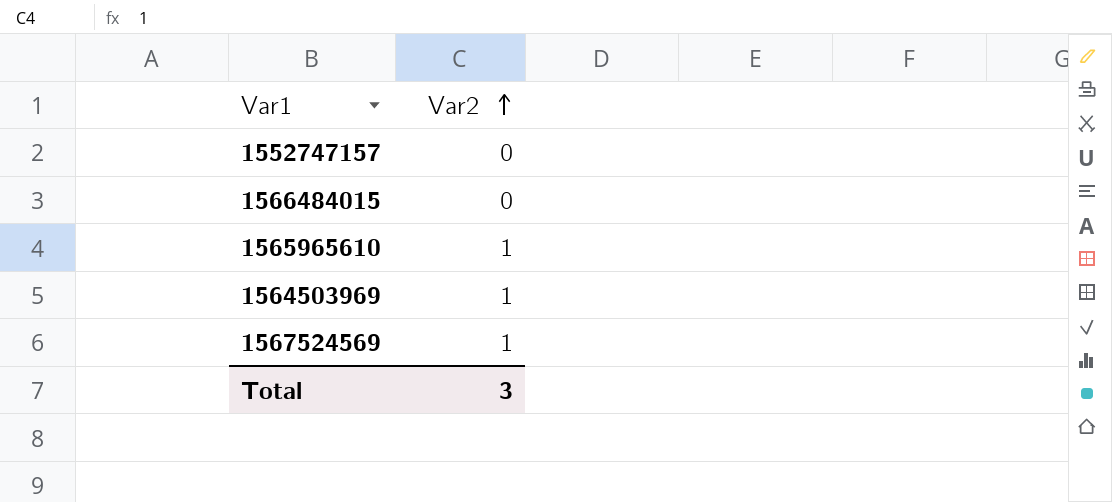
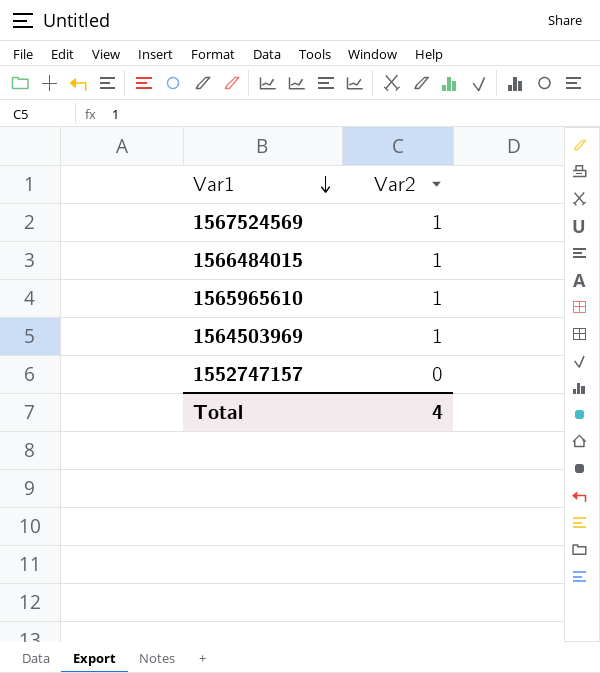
row order: Var2 ascending -> Var1 descending
1566484015 | Var2: 0 -> 1
Total | Var2: 3 -> 4

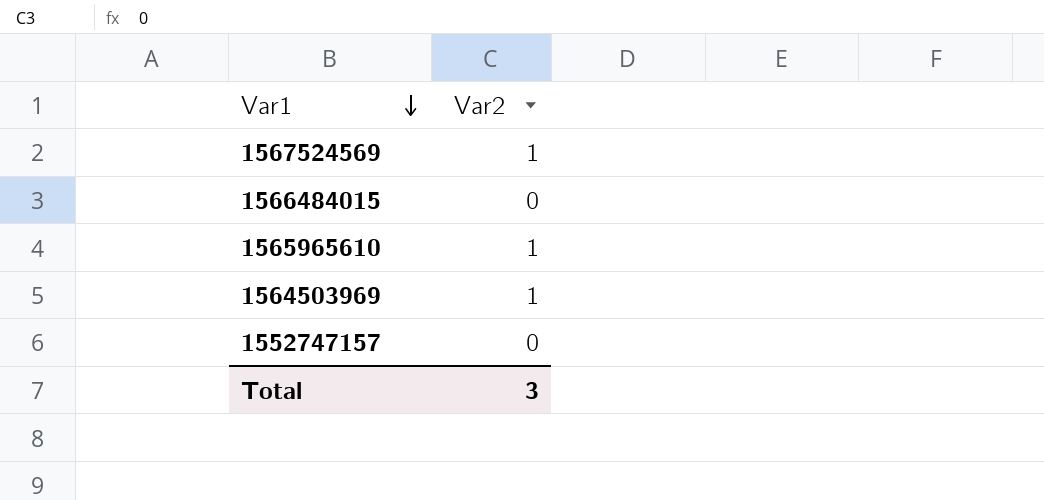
1566484015 | Var2: 1 -> 0
Total | Var2: 4 -> 3

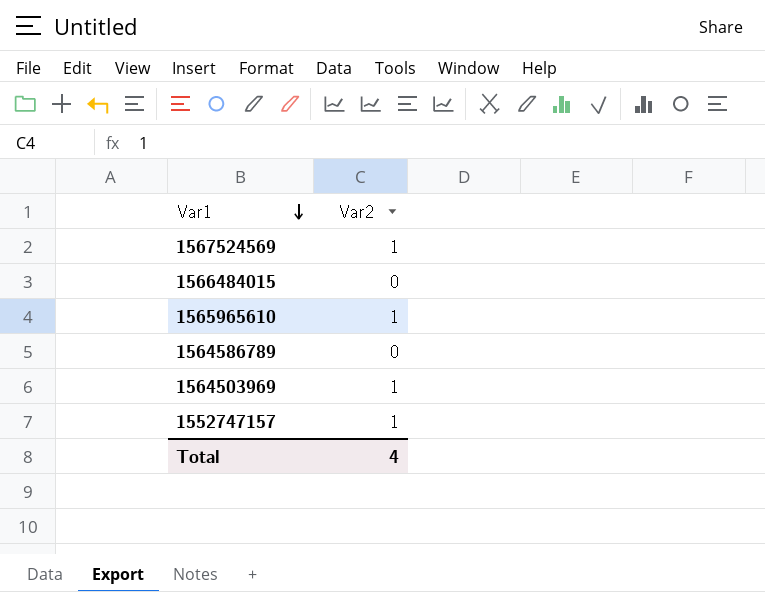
row 1564586789: none -> 0
1552747157 | Var2: 0 -> 1
Total | Var2: 3 -> 4

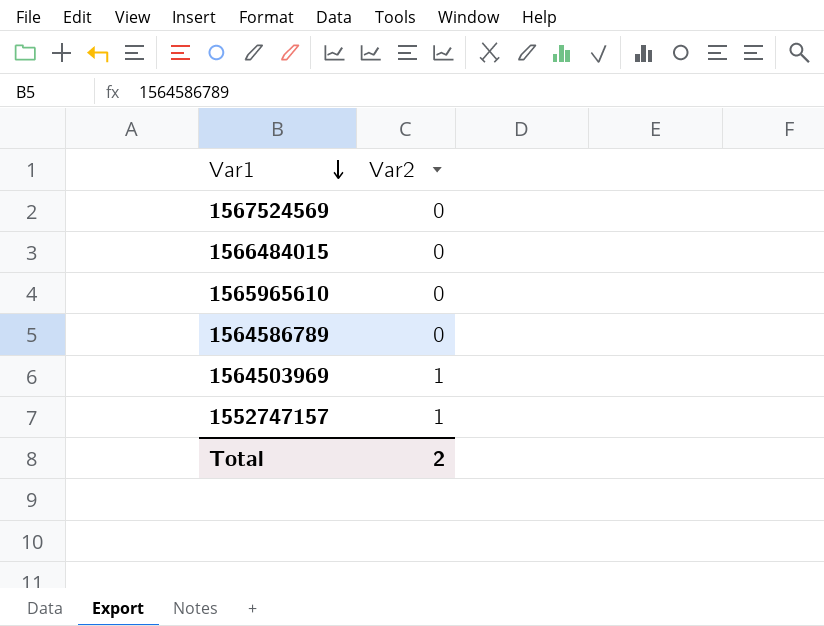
1567524569 | Var2: 1 -> 0
1565965610 | Var2: 1 -> 0
Total | Var2: 4 -> 2

